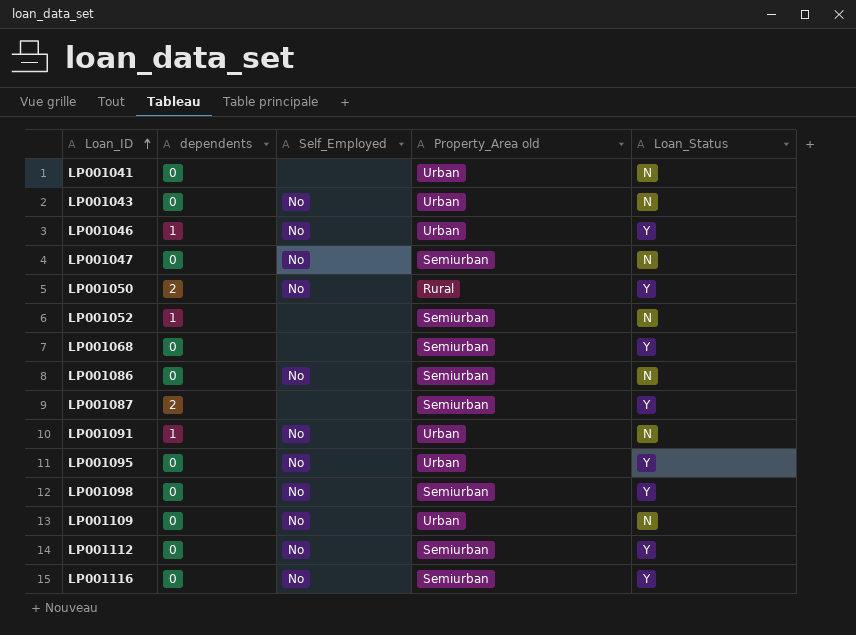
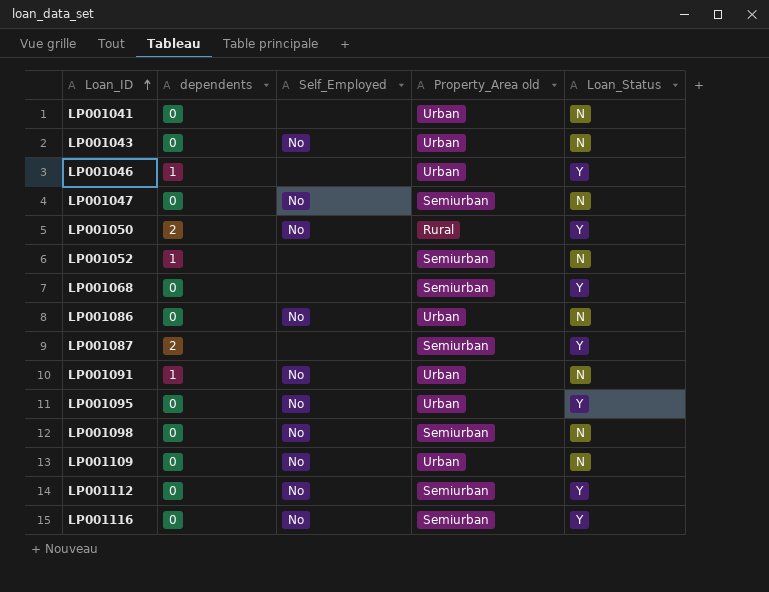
LP001046 | Self_Employed: No -> none
LP001086 | Property_Area old: Semiurban -> Urban
LP001098 | Loan_Status: Y -> N

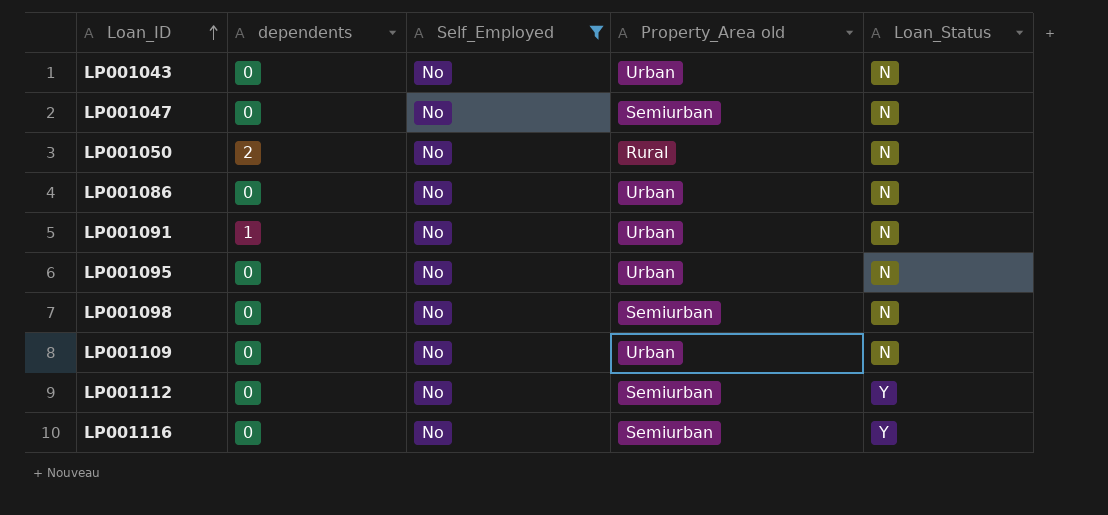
filter: none -> Self_Employed = No
LP001050 | Loan_Status: Y -> N
LP001095 | Loan_Status: Y -> N

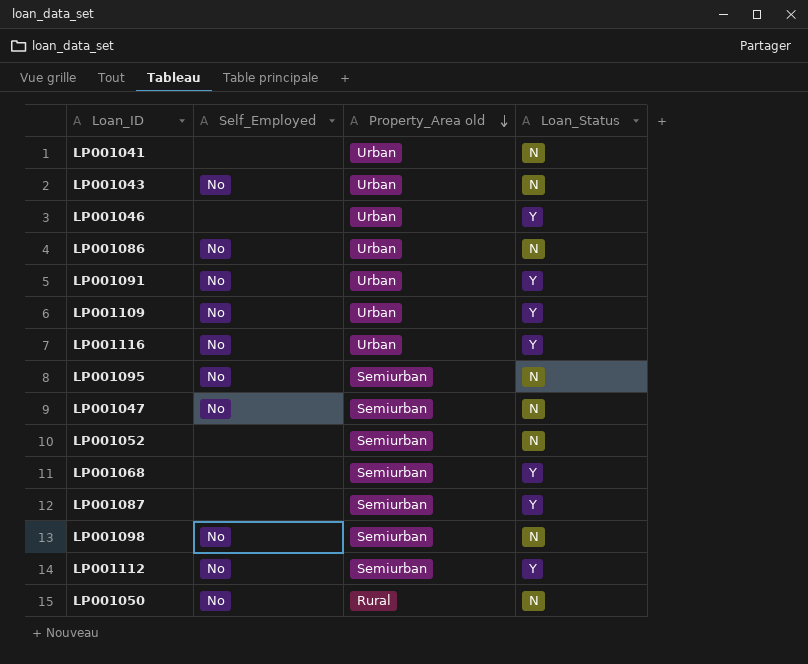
filter: Self_Employed = No -> none
row order: Loan_ID ascending -> Property_Area old descending
column dependents | position: 2 -> none
LP001091 | Loan_Status: N -> Y
LP001109 | Loan_Status: N -> Y
LP001116 | Property_Area old: Semiurban -> Urban
LP001095 | Property_Area old: Urban -> Semiurban

